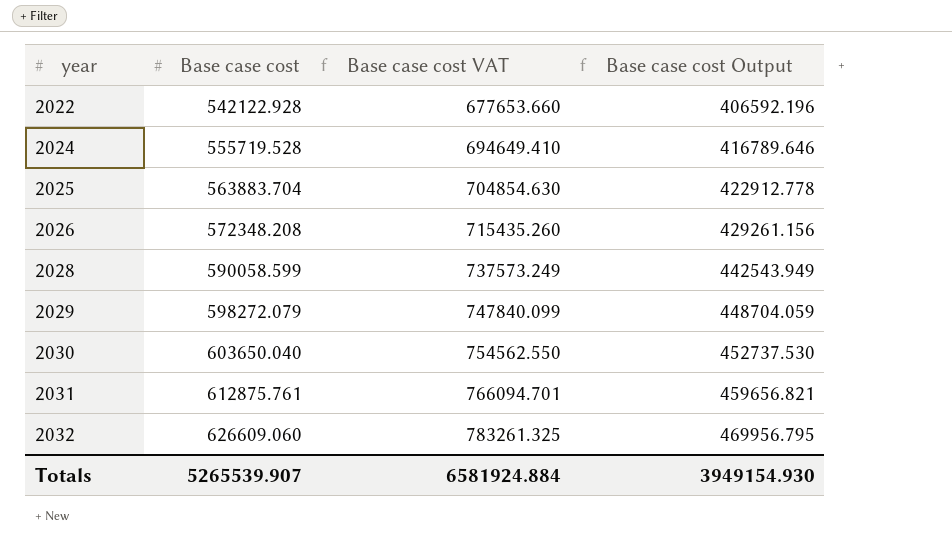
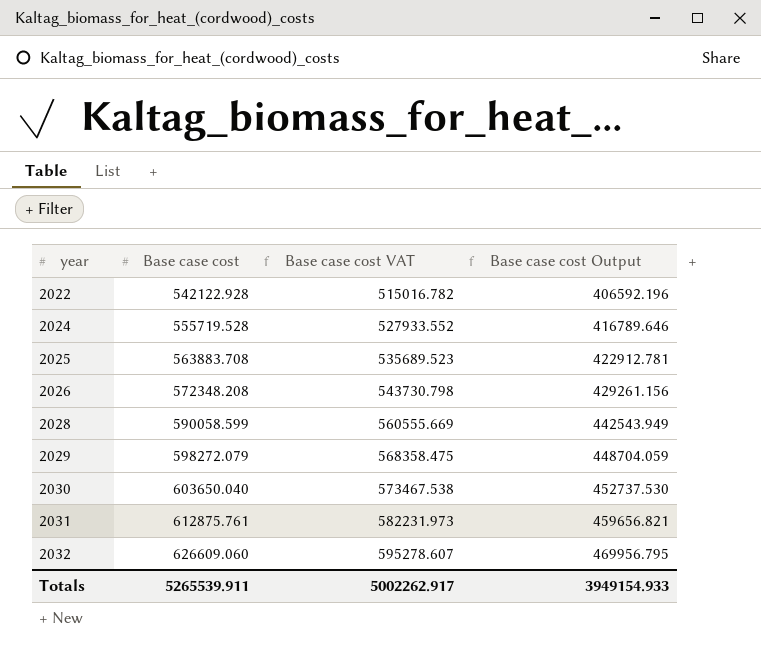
column Base case cost VAT | formula: [Base case cost] * 1.25 -> [Base case cost] * 0.95
2025 | Base case cost: 563883.704 -> 563883.708
2025 | Base case cost Output: 422912.778 -> 422912.781
Totals | Base case cost: 5265539.907 -> 5265539.911
Totals | Base case cost VAT: 6581924.884 -> 5002262.917
Totals | Base case cost Output: 3949154.930 -> 3949154.933

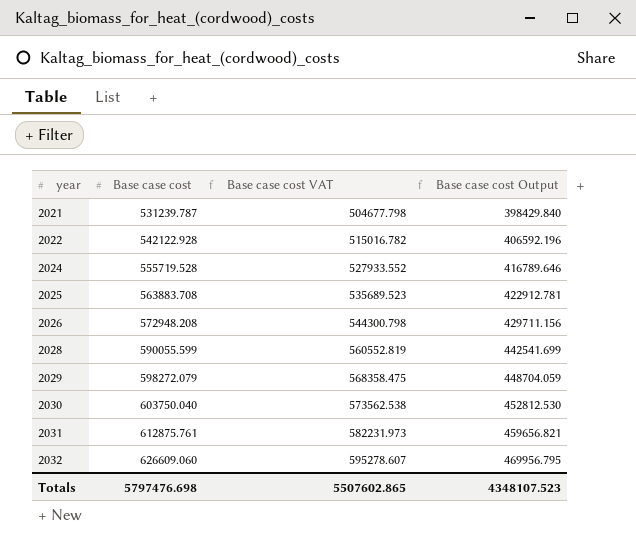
row 2021: none -> 531239.787 | 504677.798 | 398429.840
2026 | Base case cost: 572348.208 -> 572948.208
2026 | Base case cost VAT: 543730.798 -> 544300.798
2026 | Base case cost Output: 429261.156 -> 429711.156
2028 | Base case cost: 590058.599 -> 590055.599
2028 | Base case cost VAT: 560555.669 -> 560552.819
2028 | Base case cost Output: 442543.949 -> 442541.699
2030 | Base case cost: 603650.040 -> 603750.040
2030 | Base case cost VAT: 573467.538 -> 573562.538
2030 | Base case cost Output: 452737.530 -> 452812.530
Totals | Base case cost: 5265539.911 -> 5797476.698
Totals | Base case cost VAT: 5002262.917 -> 5507602.865
Totals | Base case cost Output: 3949154.933 -> 4348107.523

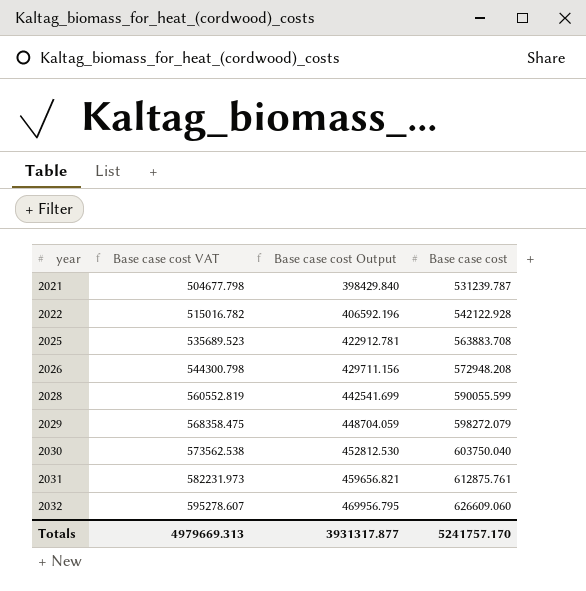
column Base case cost | position: 2 -> 4
row 2024: 555719.528 | 527933.552 | 416789.646 -> none
Totals | Base case cost VAT: 5507602.865 -> 4979669.313
Totals | Base case cost Output: 4348107.523 -> 3931317.877
Totals | Base case cost: 5797476.698 -> 5241757.170

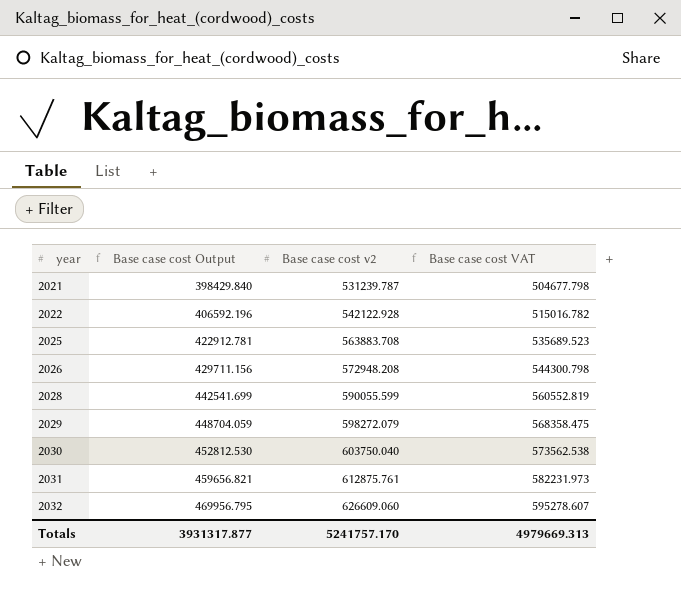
column name: Base case cost -> Base case cost v2
column Base case cost VAT | position: 2 -> 4

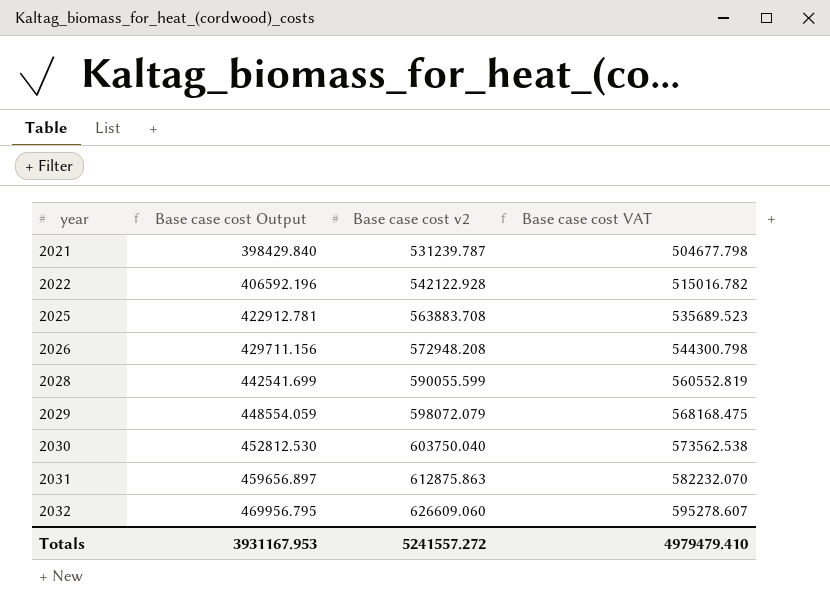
2029 | Base case cost Output: 448704.059 -> 448554.059
2029 | Base case cost v2: 598272.079 -> 598072.079
2029 | Base case cost VAT: 568358.475 -> 568168.475
2031 | Base case cost Output: 459656.821 -> 459656.897
2031 | Base case cost v2: 612875.761 -> 612875.863
2031 | Base case cost VAT: 582231.973 -> 582232.070
Totals | Base case cost Output: 3931317.877 -> 3931167.953
Totals | Base case cost v2: 5241757.170 -> 5241557.272
Totals | Base case cost VAT: 4979669.313 -> 4979479.410

